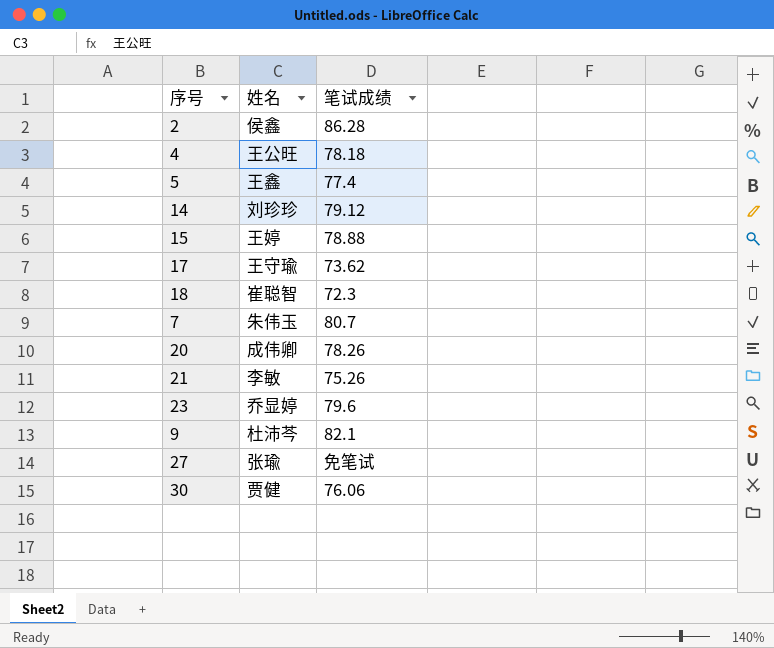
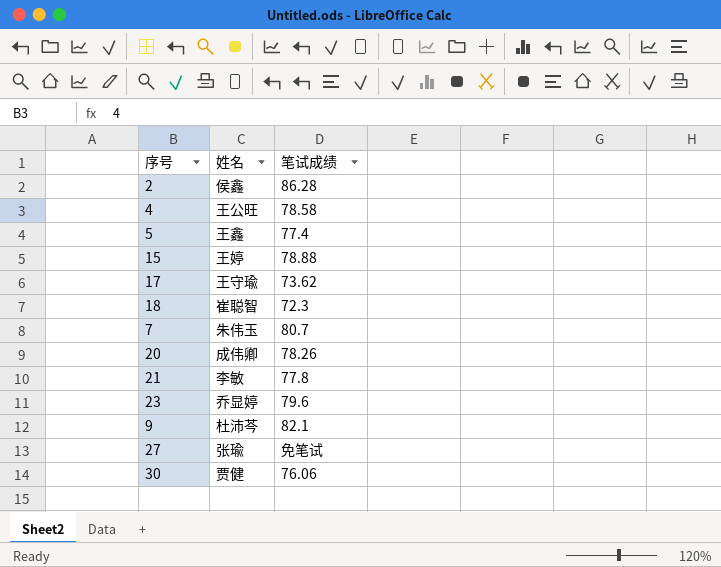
row 14: 刘珍珍 | 79.12 -> none
4 | 笔试成绩: 78.18 -> 78.58
21 | 笔试成绩: 75.26 -> 77.8

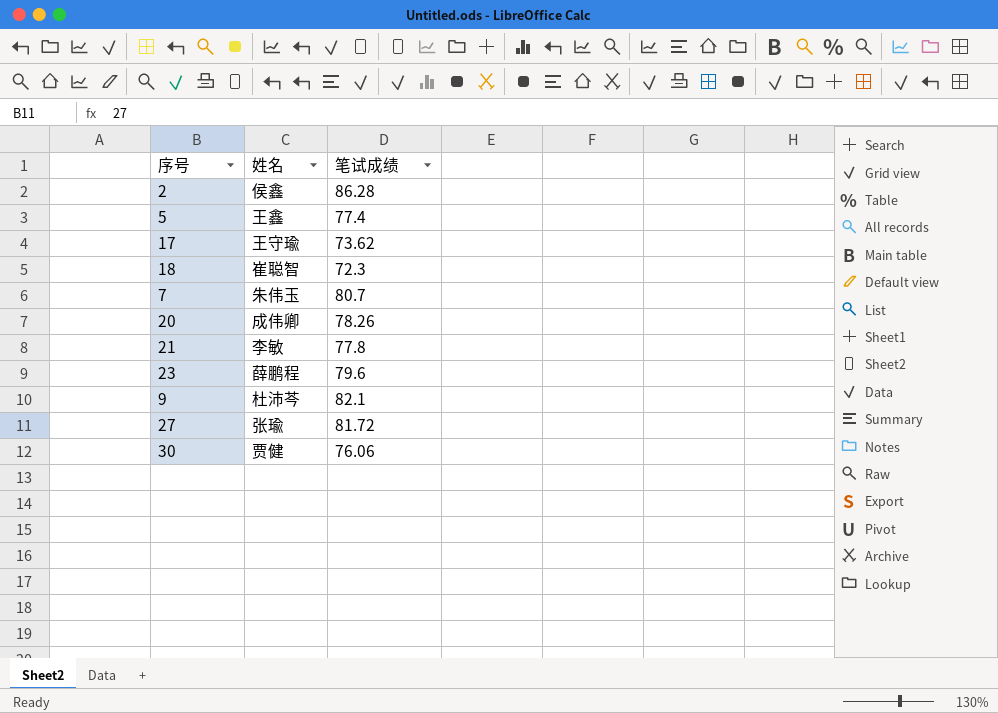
row 4: 王公旺 | 78.58 -> none
row 15: 王婷 | 78.88 -> none
23 | 姓名: 乔显婷 -> 薛鹏程
27 | 笔试成绩: 免笔试 -> 81.72

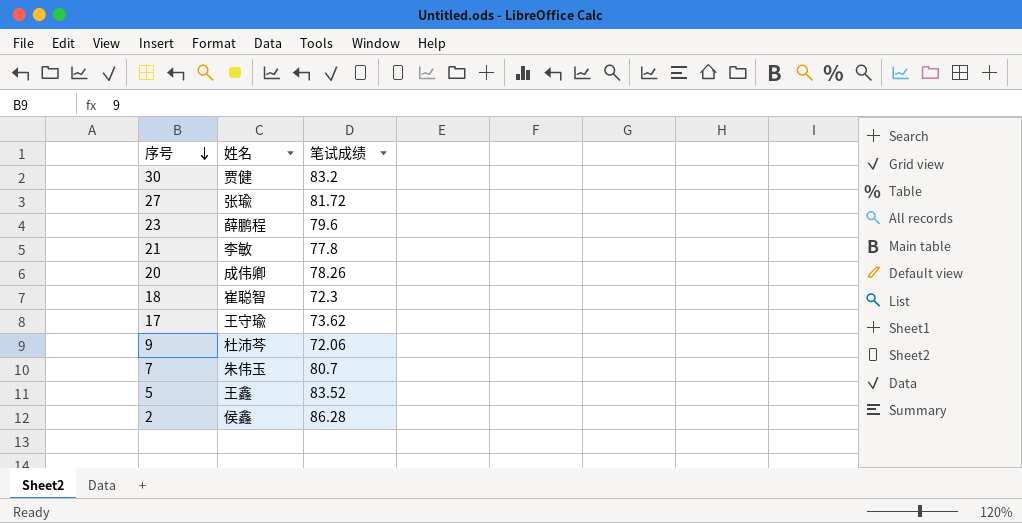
row order: none -> 序号 descending
30 | 笔试成绩: 76.06 -> 83.2
9 | 笔试成绩: 82.1 -> 72.06
5 | 笔试成绩: 77.4 -> 83.52

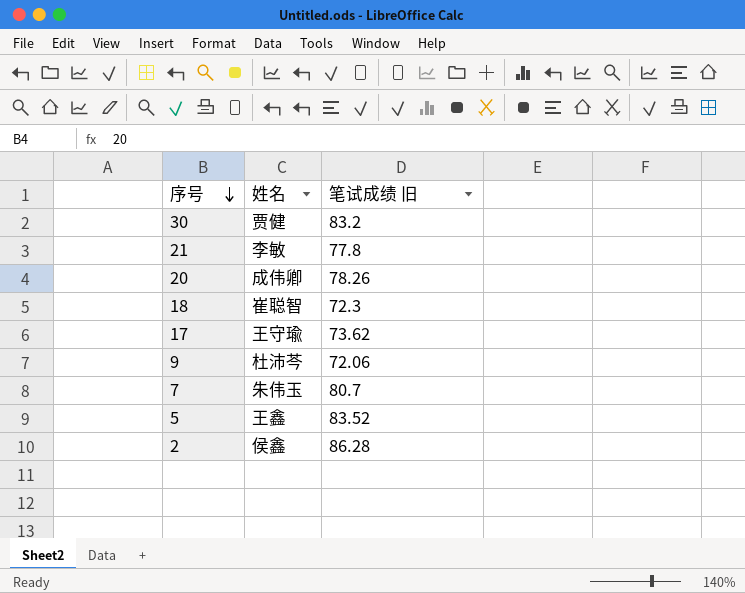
column name: 笔试成绩 -> 笔试成绩 旧
row 27: 张瑜 | 81.72 -> none
row 23: 薛鹏程 | 79.6 -> none

